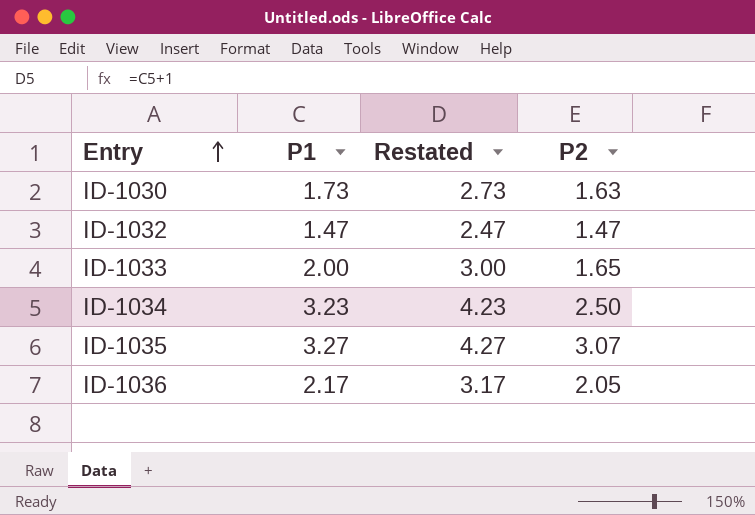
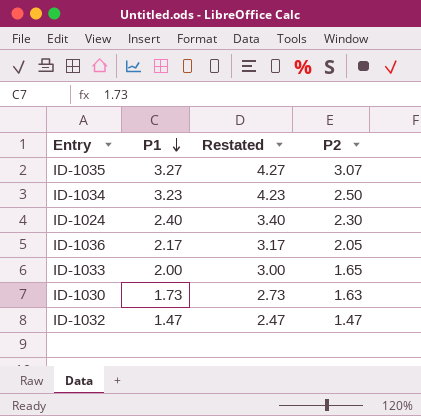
row order: Entry ascending -> P1 descending
row ID-1024: none -> 2.40 | 3.40 | 2.30

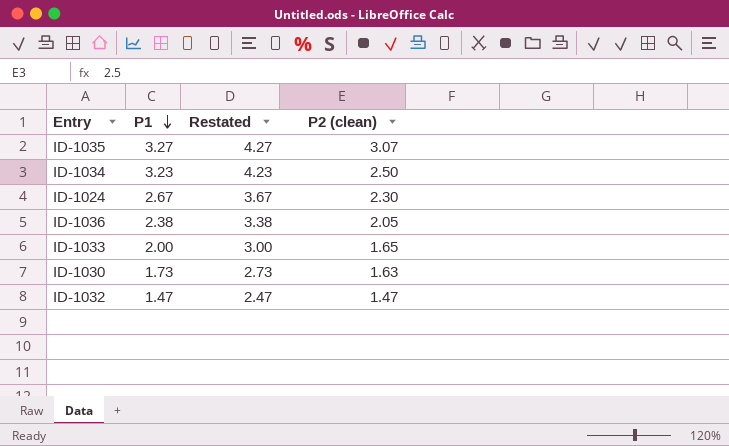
column name: P2 -> P2 (clean)
ID-1024 | P1: 2.40 -> 2.67
ID-1024 | Restated: 3.40 -> 3.67
ID-1036 | P1: 2.17 -> 2.38
ID-1036 | Restated: 3.17 -> 3.38

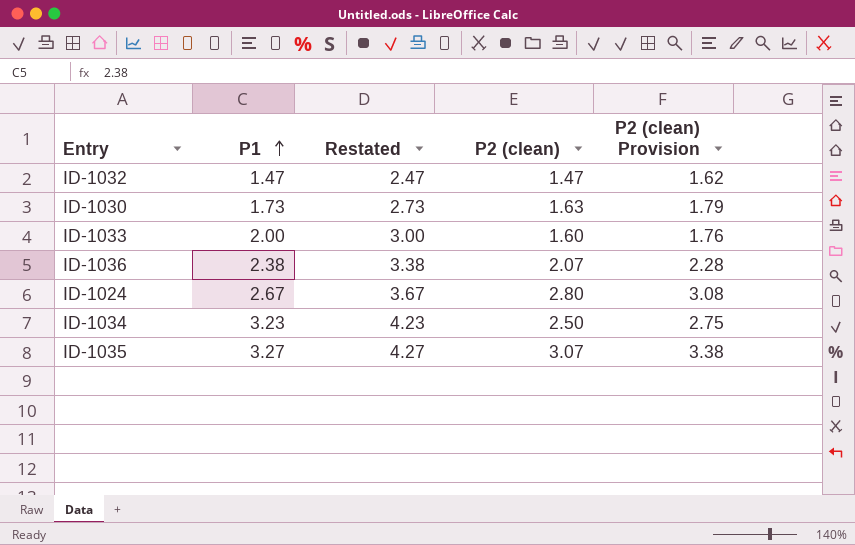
row order: P1 descending -> P1 ascending
column P2 (clean) Provision | formula: none -> [P2 (clean)] * 1.1
ID-1033 | P2 (clean): 1.65 -> 1.60
ID-1036 | P2 (clean): 2.05 -> 2.07
ID-1024 | P2 (clean): 2.30 -> 2.80

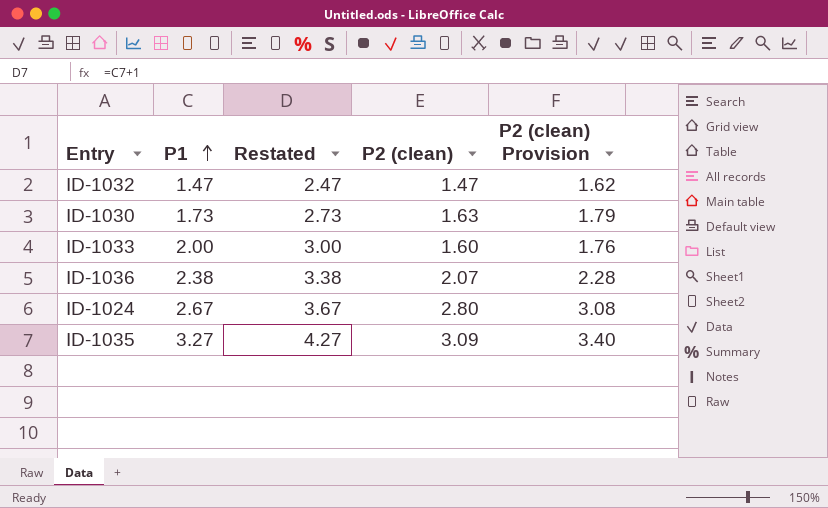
row ID-1034: 3.23 | 4.23 | 2.50 | 2.75 -> none
ID-1035 | P2 (clean): 3.07 -> 3.09
ID-1035 | P2 (clean) Provision: 3.38 -> 3.40

